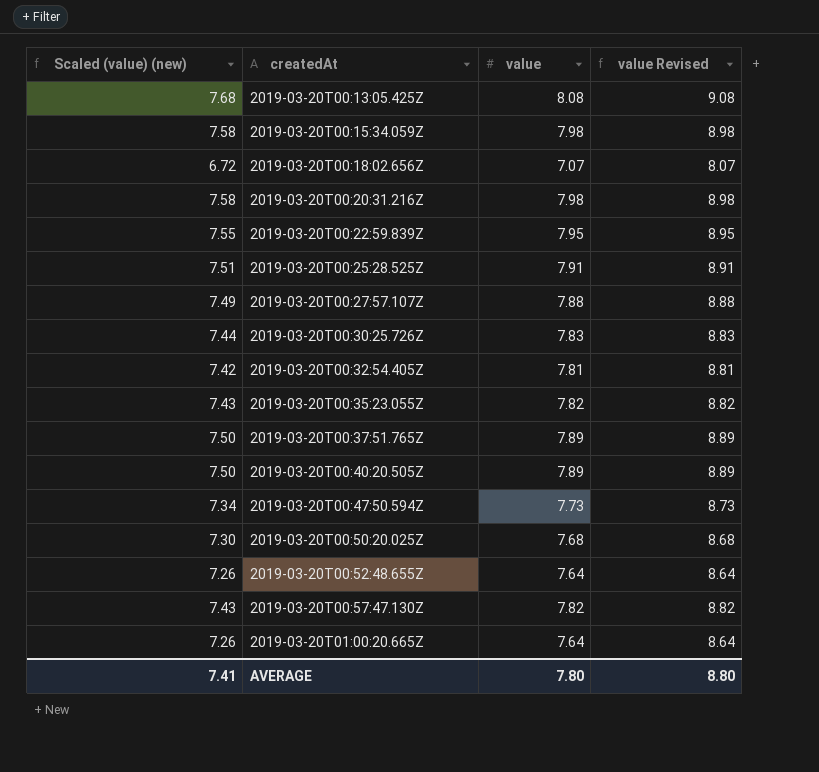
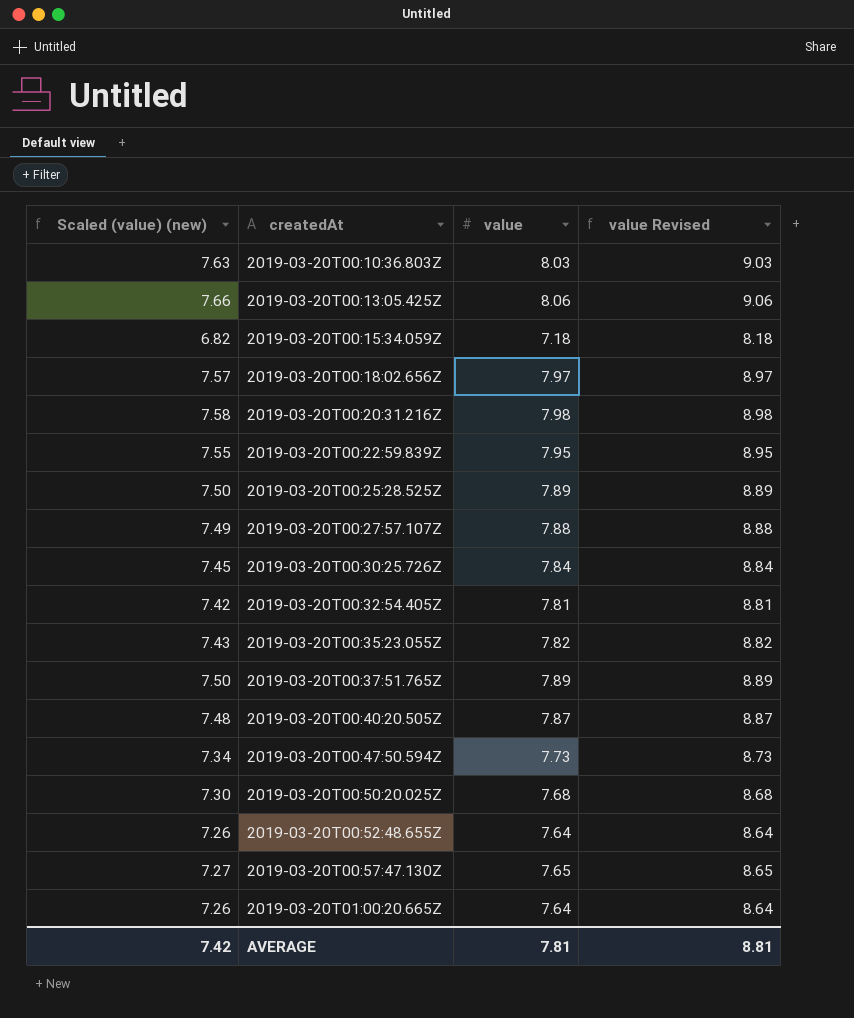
row 2019-03-20T00:10:36.803Z: none -> 7.63 | 8.03 | 9.03
2019-03-20T00:13:05.425Z | Scaled (value) (new): 7.68 -> 7.66
2019-03-20T00:13:05.425Z | value: 8.08 -> 8.06
2019-03-20T00:13:05.425Z | value Revised: 9.08 -> 9.06
2019-03-20T00:15:34.059Z | Scaled (value) (new): 7.58 -> 6.82
2019-03-20T00:15:34.059Z | value: 7.98 -> 7.18
2019-03-20T00:15:34.059Z | value Revised: 8.98 -> 8.18
2019-03-20T00:18:02.656Z | Scaled (value) (new): 6.72 -> 7.57
2019-03-20T00:18:02.656Z | value: 7.07 -> 7.97
2019-03-20T00:18:02.656Z | value Revised: 8.07 -> 8.97
2019-03-20T00:25:28.525Z | Scaled (value) (new): 7.51 -> 7.50
2019-03-20T00:25:28.525Z | value: 7.91 -> 7.89
2019-03-20T00:25:28.525Z | value Revised: 8.91 -> 8.89
2019-03-20T00:30:25.726Z | Scaled (value) (new): 7.44 -> 7.45
2019-03-20T00:30:25.726Z | value: 7.83 -> 7.84
2019-03-20T00:30:25.726Z | value Revised: 8.83 -> 8.84
2019-03-20T00:40:20.505Z | Scaled (value) (new): 7.50 -> 7.48
2019-03-20T00:40:20.505Z | value: 7.89 -> 7.87
2019-03-20T00:40:20.505Z | value Revised: 8.89 -> 8.87
2019-03-20T00:57:47.130Z | Scaled (value) (new): 7.43 -> 7.27
2019-03-20T00:57:47.130Z | value: 7.82 -> 7.65
2019-03-20T00:57:47.130Z | value Revised: 8.82 -> 8.65
AVERAGE | Scaled (value) (new): 7.41 -> 7.42
AVERAGE | value: 7.80 -> 7.81
AVERAGE | value Revised: 8.80 -> 8.81

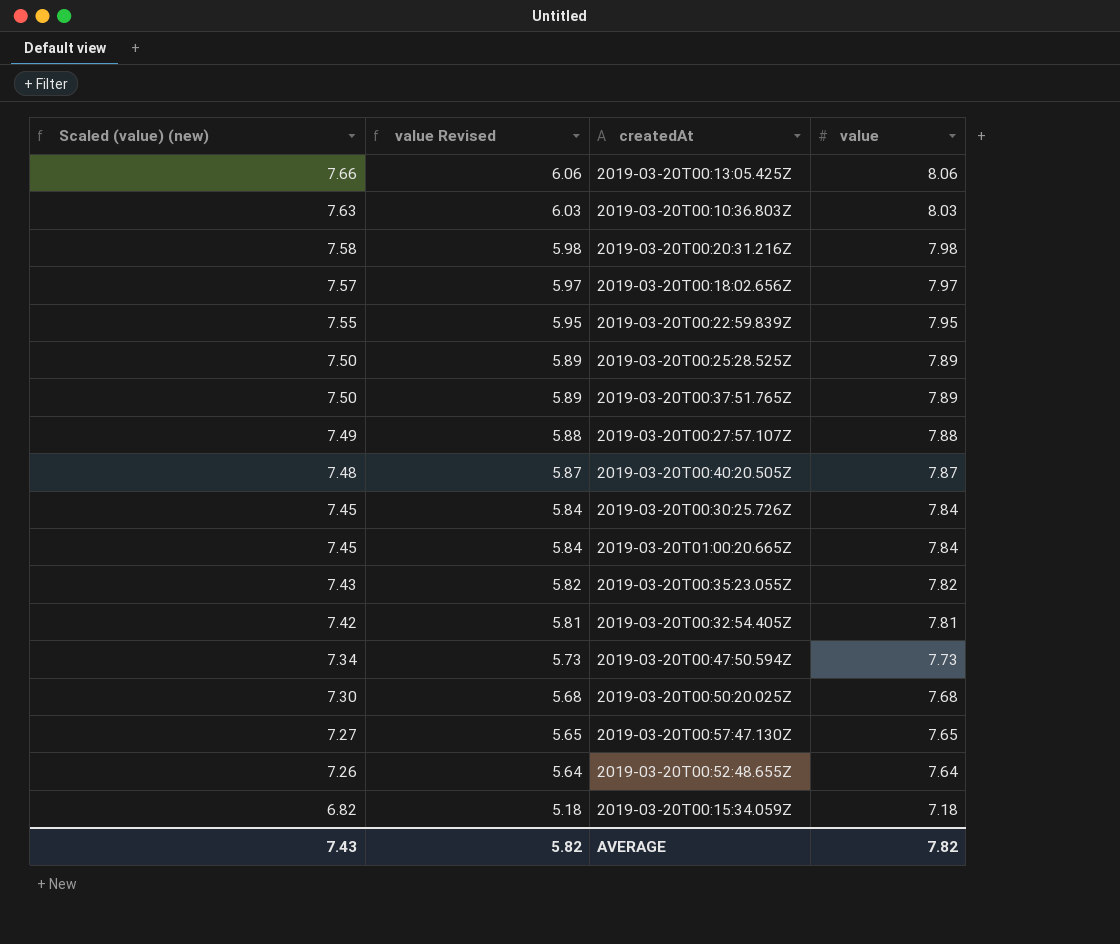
row order: createdAt ascending -> Scaled (value) (new) descending
column value Revised | formula: [value] + 1 -> [value] - 2
column value Revised | position: 4 -> 2
2019-03-20T01:00:20.665Z | Scaled (value) (new): 7.26 -> 7.45
2019-03-20T01:00:20.665Z | value: 7.64 -> 7.84
AVERAGE | Scaled (value) (new): 7.42 -> 7.43
AVERAGE | value Revised: 8.81 -> 5.82
AVERAGE | value: 7.81 -> 7.82

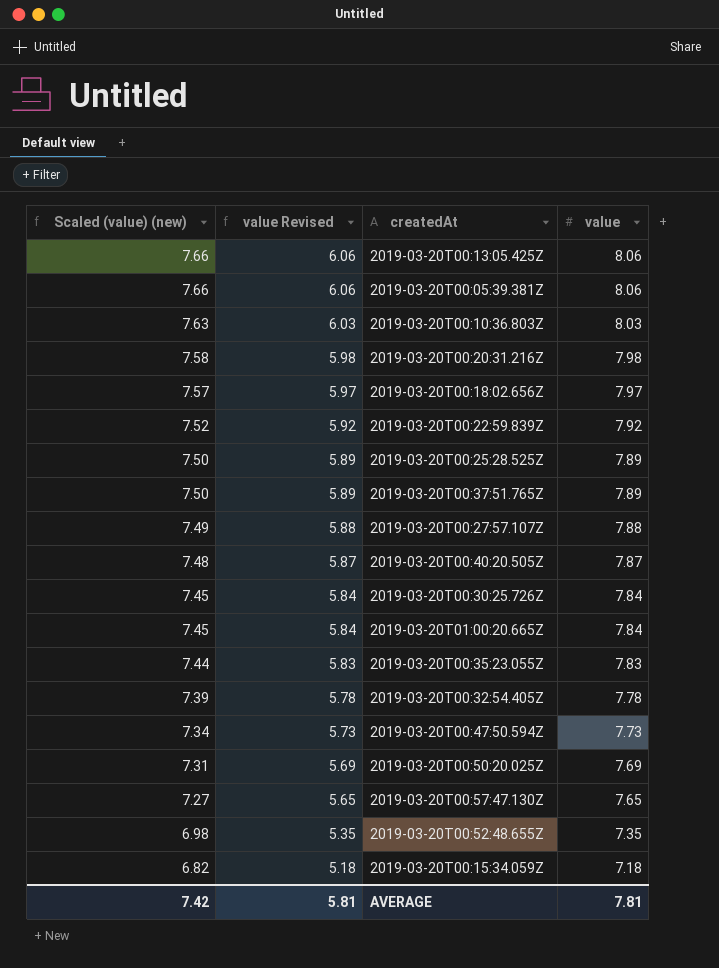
row 2019-03-20T00:05:39.381Z: none -> 7.66 | 6.06 | 8.06
2019-03-20T00:22:59.839Z | Scaled (value) (new): 7.55 -> 7.52
2019-03-20T00:22:59.839Z | value Revised: 5.95 -> 5.92
2019-03-20T00:22:59.839Z | value: 7.95 -> 7.92
2019-03-20T00:35:23.055Z | Scaled (value) (new): 7.43 -> 7.44
2019-03-20T00:35:23.055Z | value Revised: 5.82 -> 5.83
2019-03-20T00:35:23.055Z | value: 7.82 -> 7.83
2019-03-20T00:32:54.405Z | Scaled (value) (new): 7.42 -> 7.39
2019-03-20T00:32:54.405Z | value Revised: 5.81 -> 5.78
2019-03-20T00:32:54.405Z | value: 7.81 -> 7.78
2019-03-20T00:50:20.025Z | Scaled (value) (new): 7.30 -> 7.31
2019-03-20T00:50:20.025Z | value Revised: 5.68 -> 5.69
2019-03-20T00:50:20.025Z | value: 7.68 -> 7.69
2019-03-20T00:52:48.655Z | Scaled (value) (new): 7.26 -> 6.98
2019-03-20T00:52:48.655Z | value Revised: 5.64 -> 5.35
2019-03-20T00:52:48.655Z | value: 7.64 -> 7.35
AVERAGE | Scaled (value) (new): 7.43 -> 7.42
AVERAGE | value Revised: 5.82 -> 5.81
AVERAGE | value: 7.82 -> 7.81

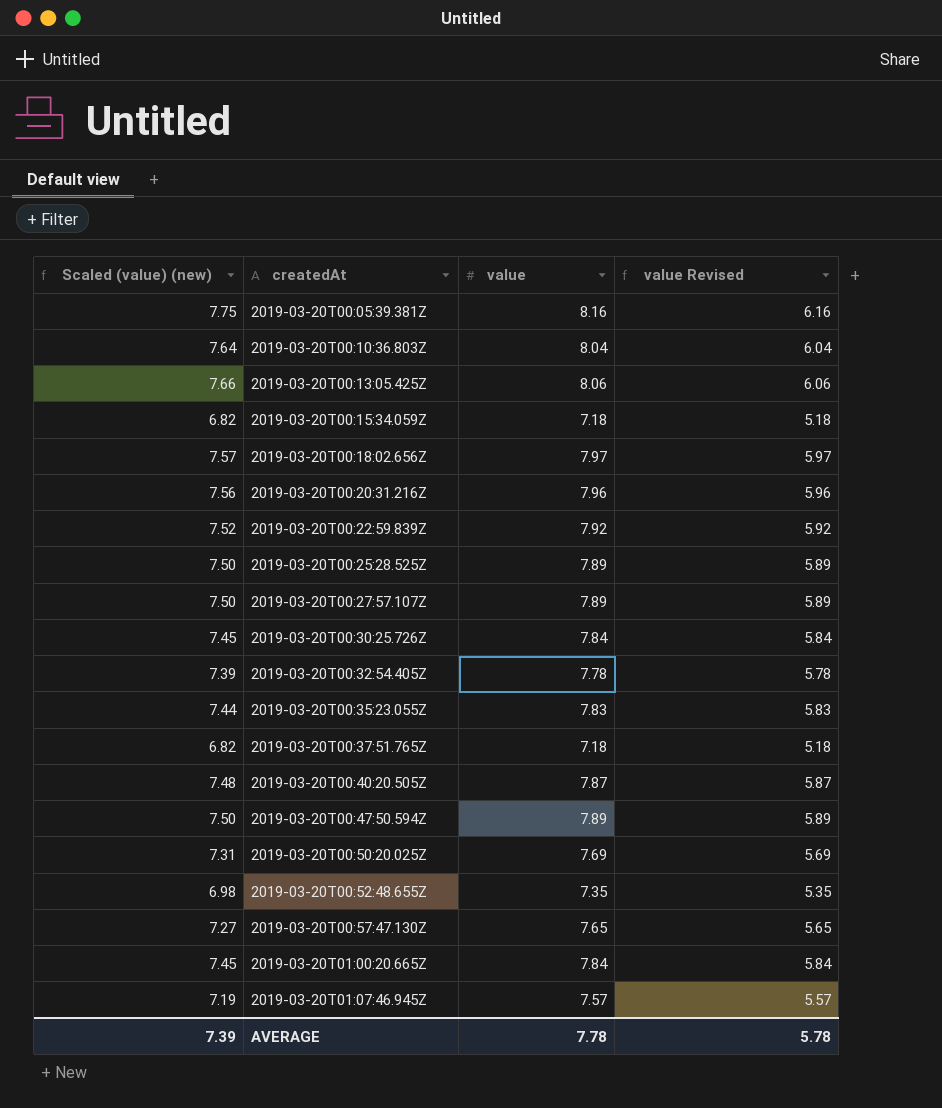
row order: Scaled (value) (new) descending -> createdAt ascending
column value Revised | position: 2 -> 4
2019-03-20T00:05:39.381Z | Scaled (value) (new): 7.66 -> 7.75
2019-03-20T00:05:39.381Z | value: 8.06 -> 8.16
2019-03-20T00:05:39.381Z | value Revised: 6.06 -> 6.16
2019-03-20T00:10:36.803Z | Scaled (value) (new): 7.63 -> 7.64
2019-03-20T00:10:36.803Z | value: 8.03 -> 8.04
2019-03-20T00:10:36.803Z | value Revised: 6.03 -> 6.04
2019-03-20T00:20:31.216Z | Scaled (value) (new): 7.58 -> 7.56
2019-03-20T00:20:31.216Z | value: 7.98 -> 7.96
2019-03-20T00:20:31.216Z | value Revised: 5.98 -> 5.96
2019-03-20T00:27:57.107Z | Scaled (value) (new): 7.49 -> 7.50
2019-03-20T00:27:57.107Z | value: 7.88 -> 7.89
2019-03-20T00:27:57.107Z | value Revised: 5.88 -> 5.89
2019-03-20T00:37:51.765Z | Scaled (value) (new): 7.50 -> 6.82
2019-03-20T00:37:51.765Z | value: 7.89 -> 7.18
2019-03-20T00:37:51.765Z | value Revised: 5.89 -> 5.18
2019-03-20T00:47:50.594Z | Scaled (value) (new): 7.34 -> 7.50
2019-03-20T00:47:50.594Z | value: 7.73 -> 7.89
2019-03-20T00:47:50.594Z | value Revised: 5.73 -> 5.89
row 2019-03-20T01:07:46.945Z: none -> 7.19 | 7.57 | 5.57
AVERAGE | Scaled (value) (new): 7.42 -> 7.39
AVERAGE | value: 7.81 -> 7.78
AVERAGE | value Revised: 5.81 -> 5.78

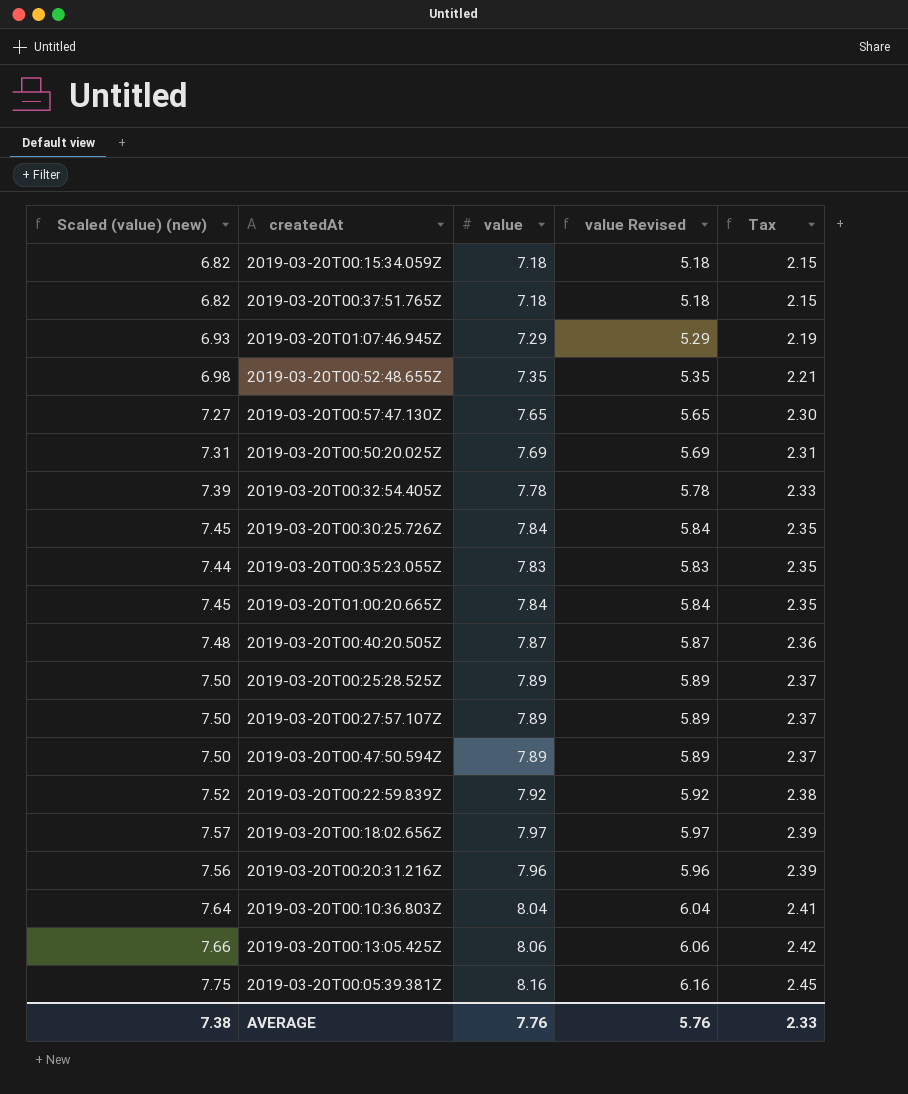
row order: createdAt ascending -> Tax ascending
column Tax | formula: none -> [value] * 0.3
2019-03-20T01:07:46.945Z | Scaled (value) (new): 7.19 -> 6.93
2019-03-20T01:07:46.945Z | value: 7.57 -> 7.29
2019-03-20T01:07:46.945Z | value Revised: 5.57 -> 5.29
AVERAGE | Scaled (value) (new): 7.39 -> 7.38
AVERAGE | value: 7.78 -> 7.76
AVERAGE | value Revised: 5.78 -> 5.76

